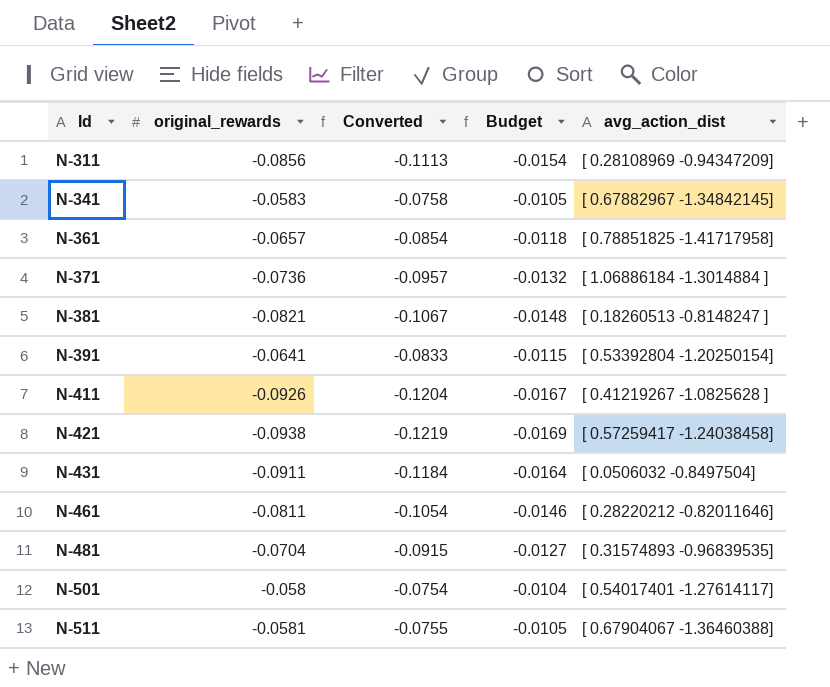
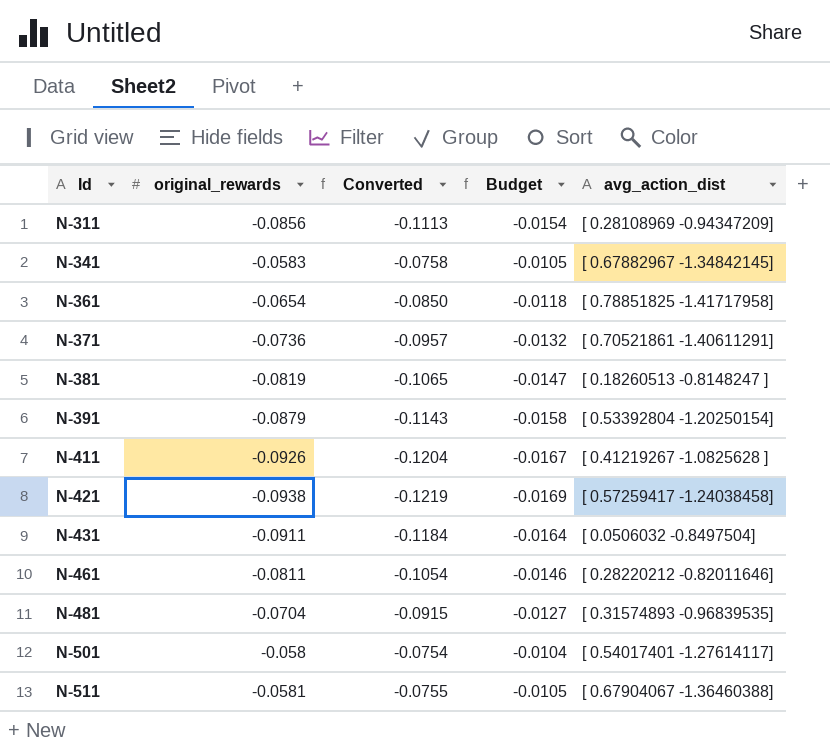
N-361 | original_rewards: -0.0657 -> -0.0654
N-361 | Converted: -0.0854 -> -0.0850
N-371 | avg_action_dist: [ 1.06886184 -1.3014884 ] -> [ 0.70521861 -1.40611291]
N-381 | original_rewards: -0.0821 -> -0.0819
N-381 | Converted: -0.1067 -> -0.1065
N-381 | Budget: -0.0148 -> -0.0147
N-391 | original_rewards: -0.0641 -> -0.0879
N-391 | Converted: -0.0833 -> -0.1143
N-391 | Budget: -0.0115 -> -0.0158

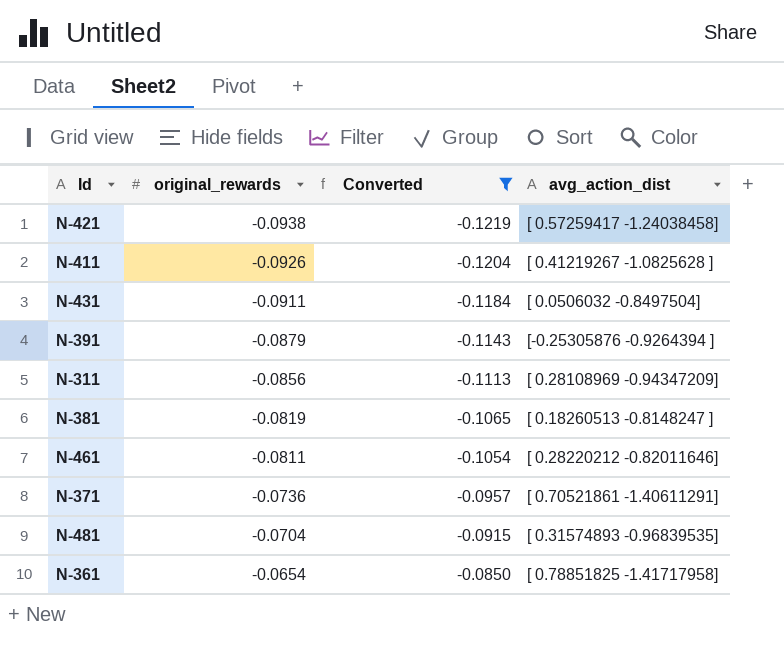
filter: none -> Converted <= -0.0850
row order: Id ascending -> original_rewards ascending
column Budget | formula: [original_rewards] * 0.18 -> none
N-391 | avg_action_dist: [ 0.53392804 -1.20250154] -> [-0.25305876 -0.9264394 ]

